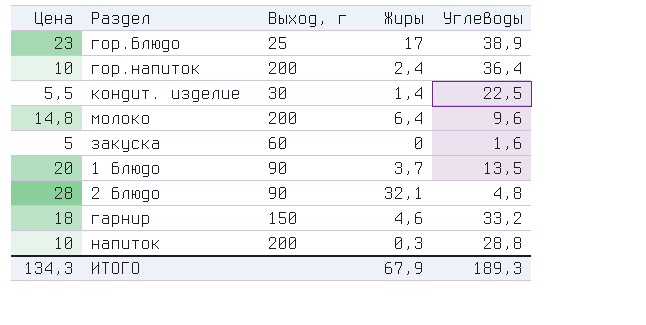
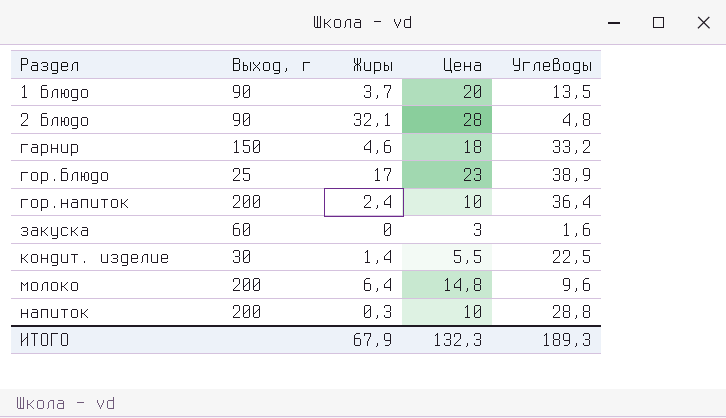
row order: none -> Раздел ascending
column Цена | position: 1 -> 4
закуска | Цена: 5 -> 3
ИТОГО | Цена: 134,3 -> 132,3

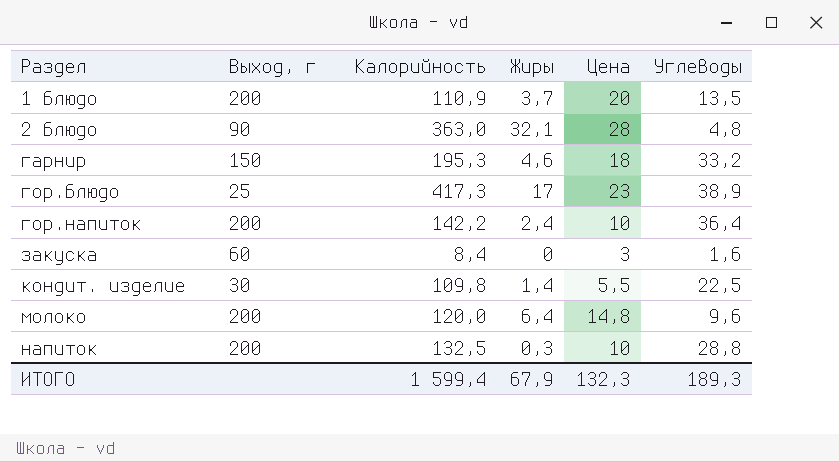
column Калорийность | position: none -> 3
1 блюдо | Выход, г: 90 -> 200

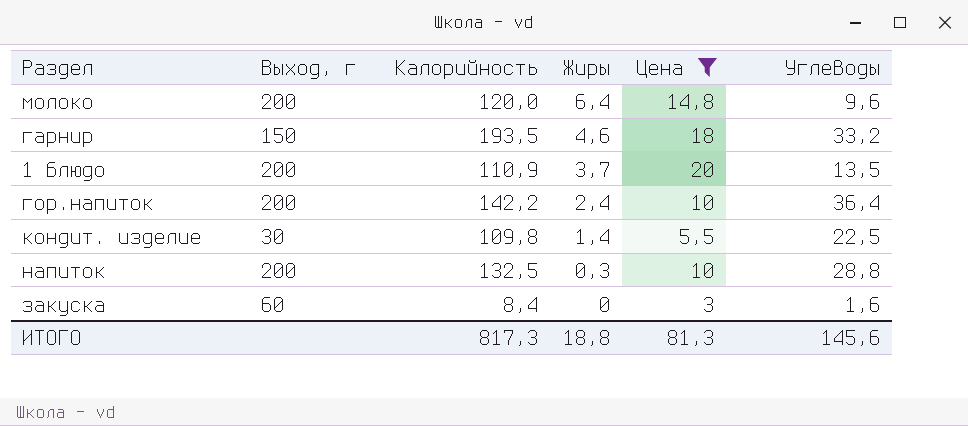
filter: none -> Цена <= 20
row order: Раздел ascending -> Жиры descending
гарнир | Калорийность: 195,3 -> 193,5
ИТОГО | Калорийность: 1 599,4 -> 817,3
ИТОГО | Жиры: 67,9 -> 18,8
ИТОГО | Цена: 132,3 -> 81,3
ИТОГО | Углеводы: 189,3 -> 145,6

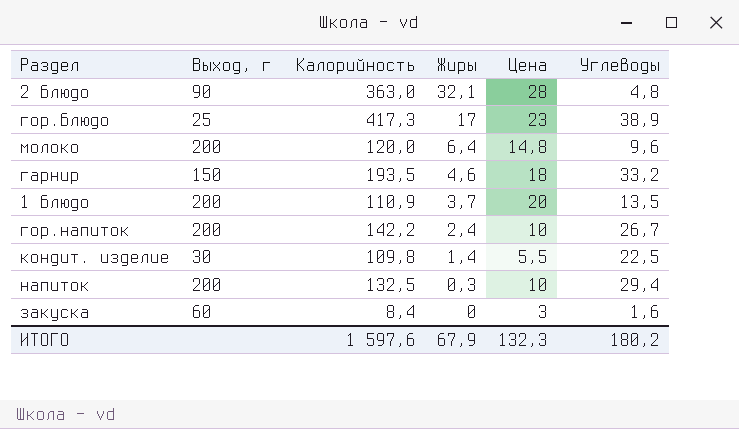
filter: Цена <= 20 -> none
гор.напиток | Углеводы: 36,4 -> 26,7
напиток | Углеводы: 28,8 -> 29,4
ИТОГО | Калорийность: 817,3 -> 1 597,6
ИТОГО | Жиры: 18,8 -> 67,9
ИТОГО | Цена: 81,3 -> 132,3
ИТОГО | Углеводы: 145,6 -> 180,2

